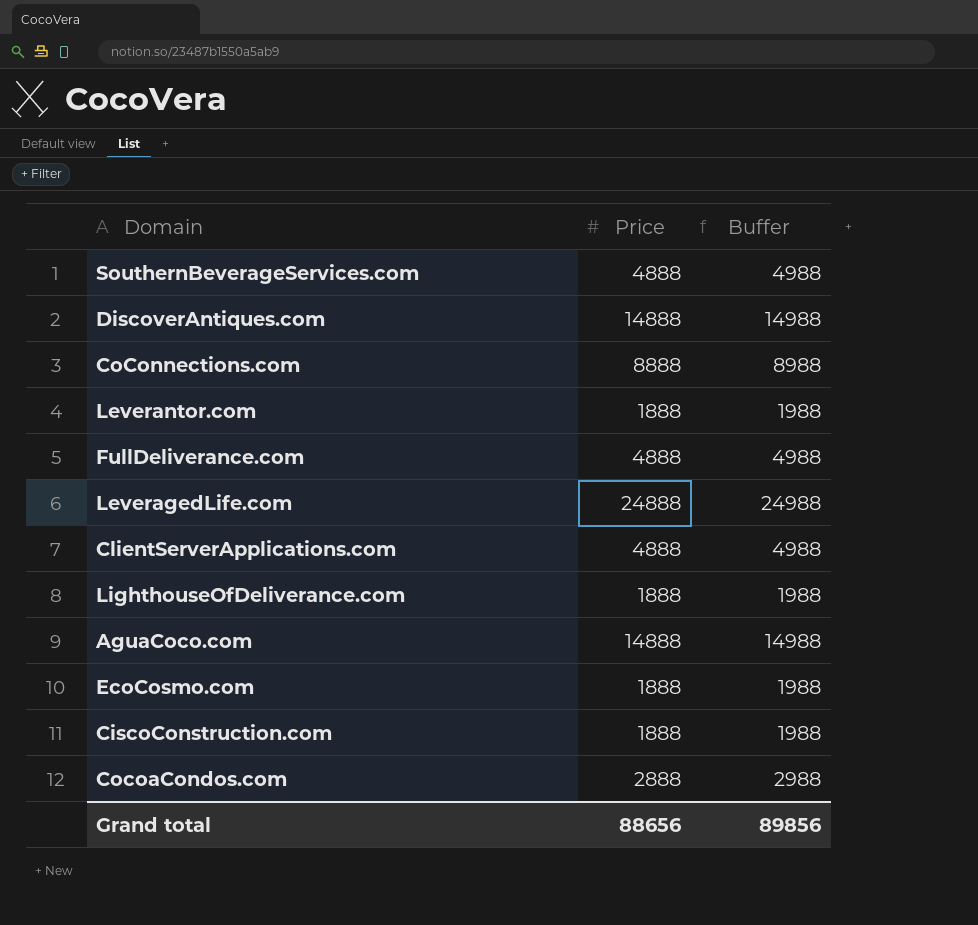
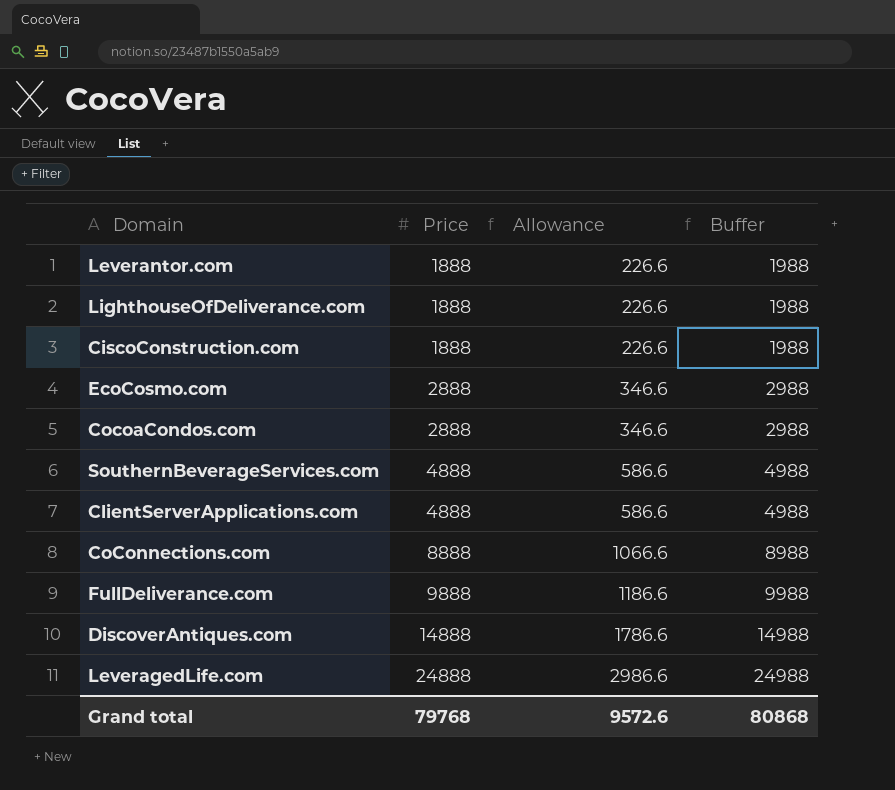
row order: none -> Price ascending
column Allowance | formula: none -> [Price] * 0.12
row AguaCoco.com: 14888 | 14988 -> none
EcoCosmo.com | Price: 1888 -> 2888
EcoCosmo.com | Buffer: 1988 -> 2988
FullDeliverance.com | Price: 4888 -> 9888
FullDeliverance.com | Buffer: 4988 -> 9988
Grand total | Price: 88656 -> 79768
Grand total | Buffer: 89856 -> 80868

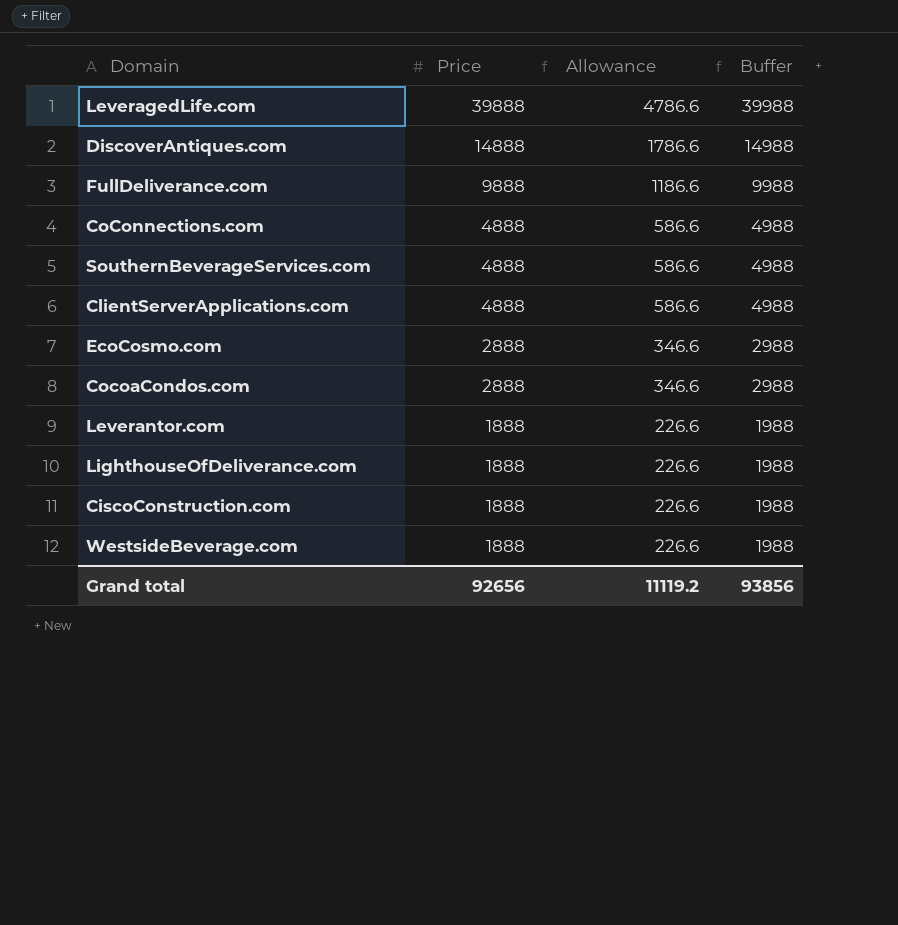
row order: Price ascending -> Price descending
LeveragedLife.com | Price: 24888 -> 39888
LeveragedLife.com | Allowance: 2986.6 -> 4786.6
LeveragedLife.com | Buffer: 24988 -> 39988
CoConnections.com | Price: 8888 -> 4888
CoConnections.com | Allowance: 1066.6 -> 586.6
CoConnections.com | Buffer: 8988 -> 4988
row WestsideBeverage.com: none -> 1888 | 226.6 | 1988
Grand total | Price: 79768 -> 92656
Grand total | Allowance: 9572.6 -> 11119.2
Grand total | Buffer: 80868 -> 93856

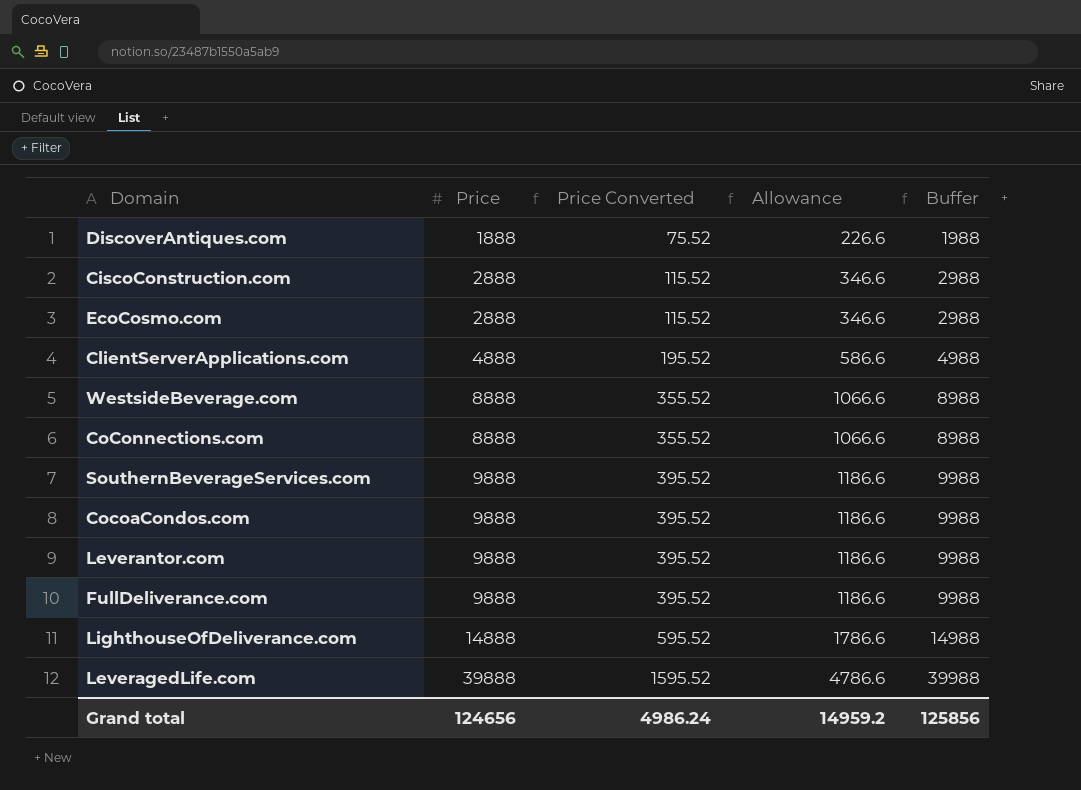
row order: Price descending -> Price ascending
column Price Converted | formula: none -> [Price] * 0.04
DiscoverAntiques.com | Price: 14888 -> 1888
DiscoverAntiques.com | Allowance: 1786.6 -> 226.6
DiscoverAntiques.com | Buffer: 14988 -> 1988
CiscoConstruction.com | Price: 1888 -> 2888
CiscoConstruction.com | Allowance: 226.6 -> 346.6
CiscoConstruction.com | Buffer: 1988 -> 2988
WestsideBeverage.com | Price: 1888 -> 8888
WestsideBeverage.com | Allowance: 226.6 -> 1066.6
WestsideBeverage.com | Buffer: 1988 -> 8988
CoConnections.com | Price: 4888 -> 8888
CoConnections.com | Allowance: 586.6 -> 1066.6
CoConnections.com | Buffer: 4988 -> 8988
SouthernBeverageServices.com | Price: 4888 -> 9888
SouthernBeverageServices.com | Allowance: 586.6 -> 1186.6
SouthernBeverageServices.com | Buffer: 4988 -> 9988
CocoaCondos.com | Price: 2888 -> 9888
CocoaCondos.com | Allowance: 346.6 -> 1186.6
CocoaCondos.com | Buffer: 2988 -> 9988
Leverantor.com | Price: 1888 -> 9888
Leverantor.com | Allowance: 226.6 -> 1186.6
Leverantor.com | Buffer: 1988 -> 9988
LighthouseOfDeliverance.com | Price: 1888 -> 14888
LighthouseOfDeliverance.com | Allowance: 226.6 -> 1786.6
LighthouseOfDeliverance.com | Buffer: 1988 -> 14988
Grand total | Price: 92656 -> 124656
Grand total | Allowance: 11119.2 -> 14959.2
Grand total | Buffer: 93856 -> 125856

